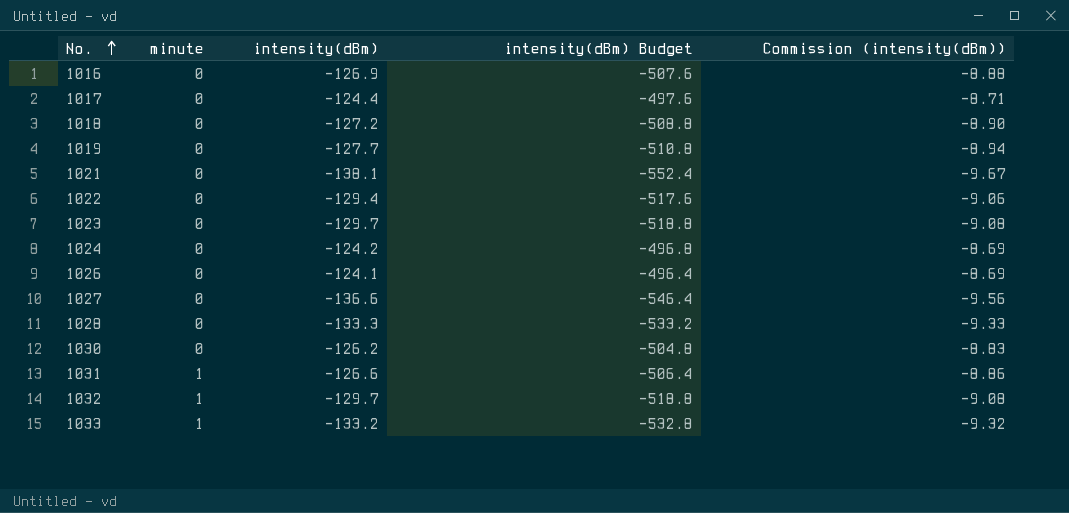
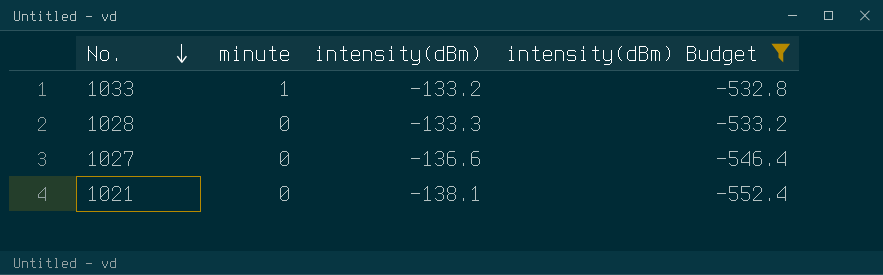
filter: none -> intensity(dBm) Budget <= -532.8
row order: No. ascending -> No. descending
column Commission (intensity(dBm)) | formula: [intensity(dBm)] * 0.07 -> none

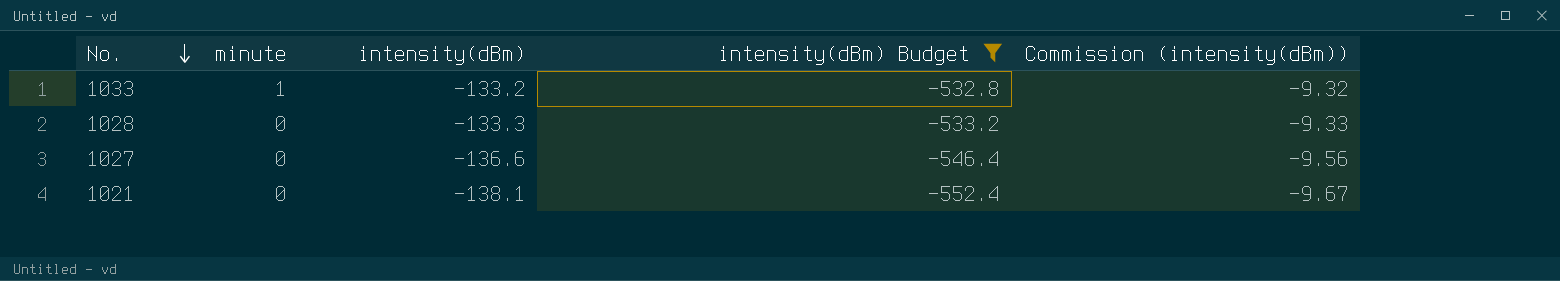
column Commission (intensity(dBm)) | formula: none -> [intensity(dBm)] * 0.07

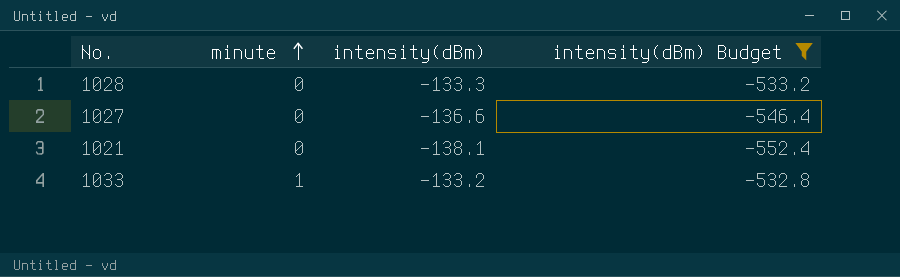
row order: No. descending -> minute ascending
column Commission (intensity(dBm)) | formula: [intensity(dBm)] * 0.07 -> none

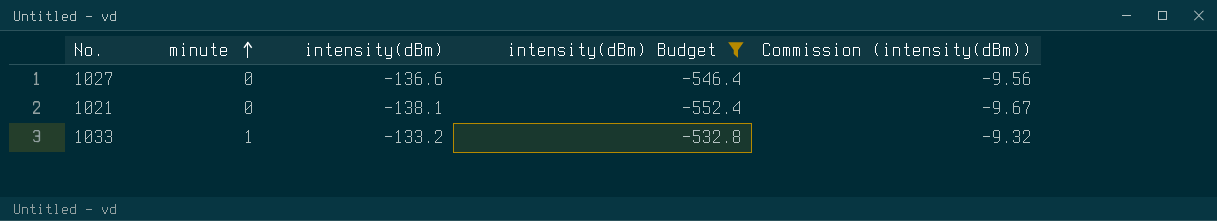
column Commission (intensity(dBm)) | formula: none -> [intensity(dBm)] * 0.07
row 1028: 0 | -133.3 | -533.2 -> none

